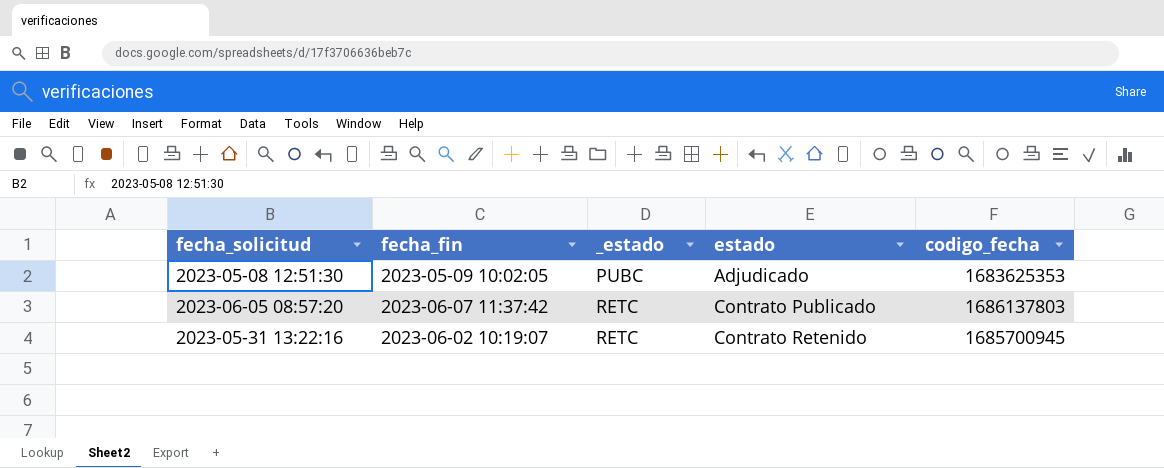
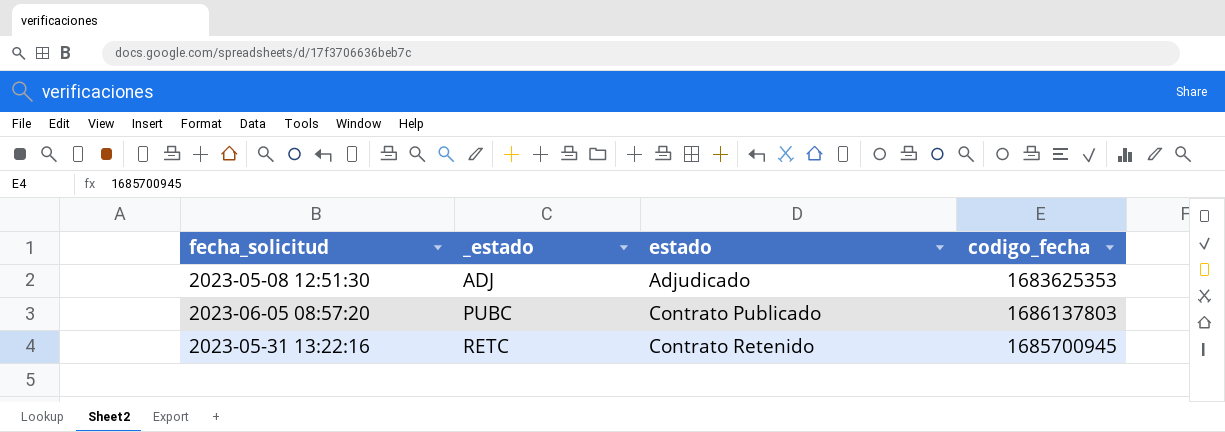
column fecha_fin | position: 2 -> none
2023-05-08 12:51:30 | _estado: PUBC -> ADJ
2023-06-05 08:57:20 | _estado: RETC -> PUBC

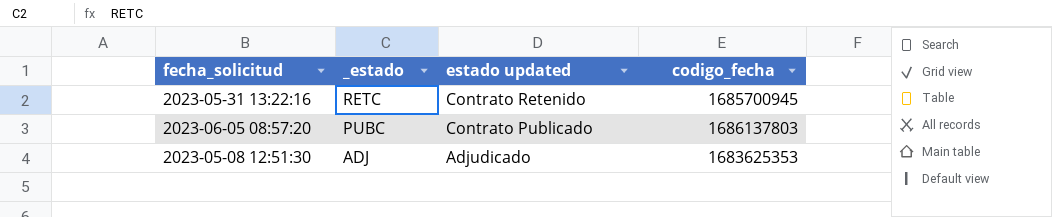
row order: _estado ascending -> _estado descending
column name: estado -> estado updated

